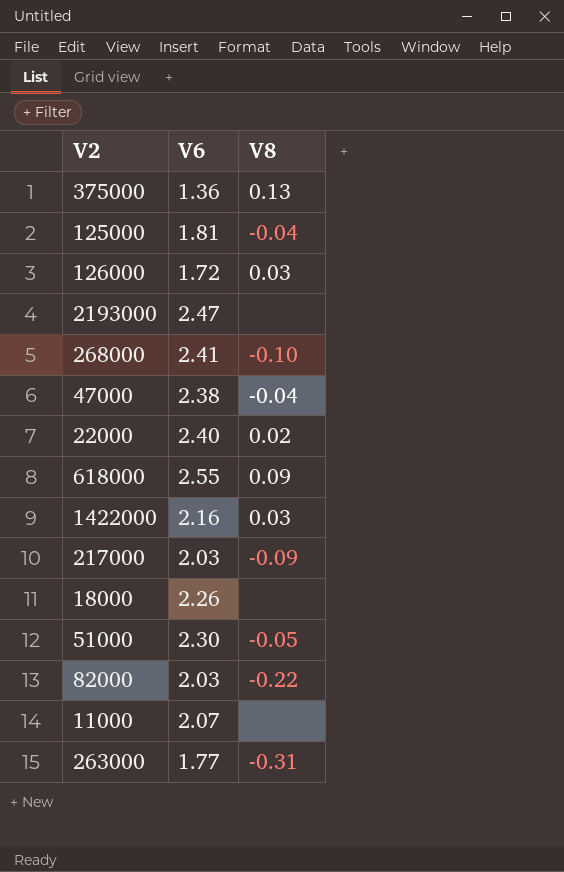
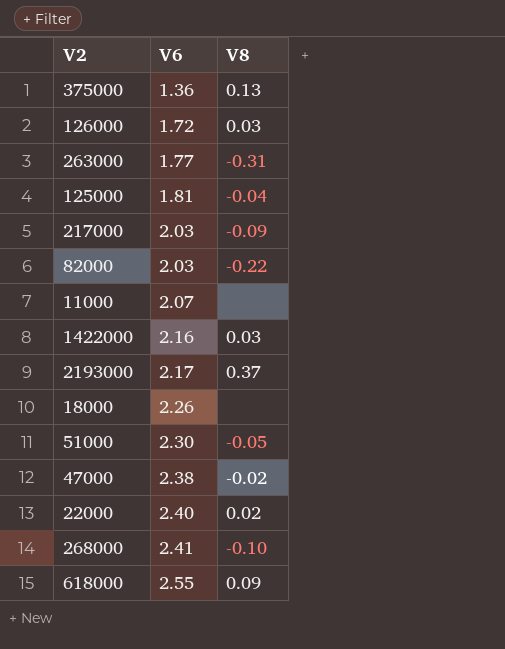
row order: none -> V6 ascending
2193000 | V6: 2.47 -> 2.17
2193000 | V8: none -> 0.37
47000 | V8: -0.04 -> -0.02

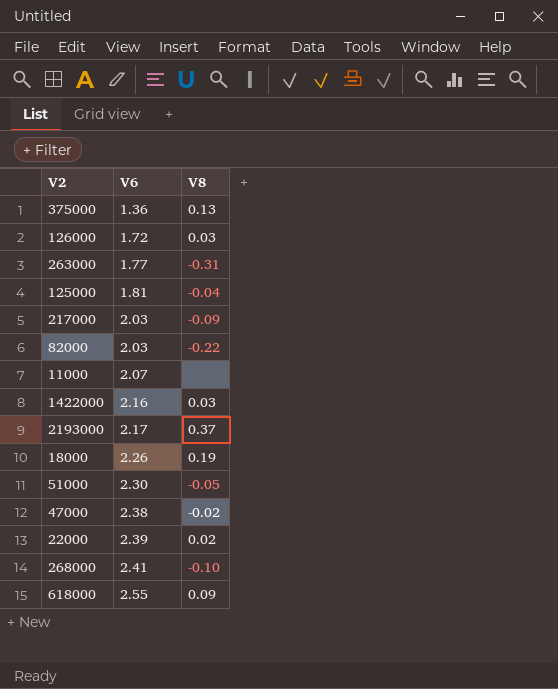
18000 | V8: none -> 0.19
22000 | V6: 2.40 -> 2.39

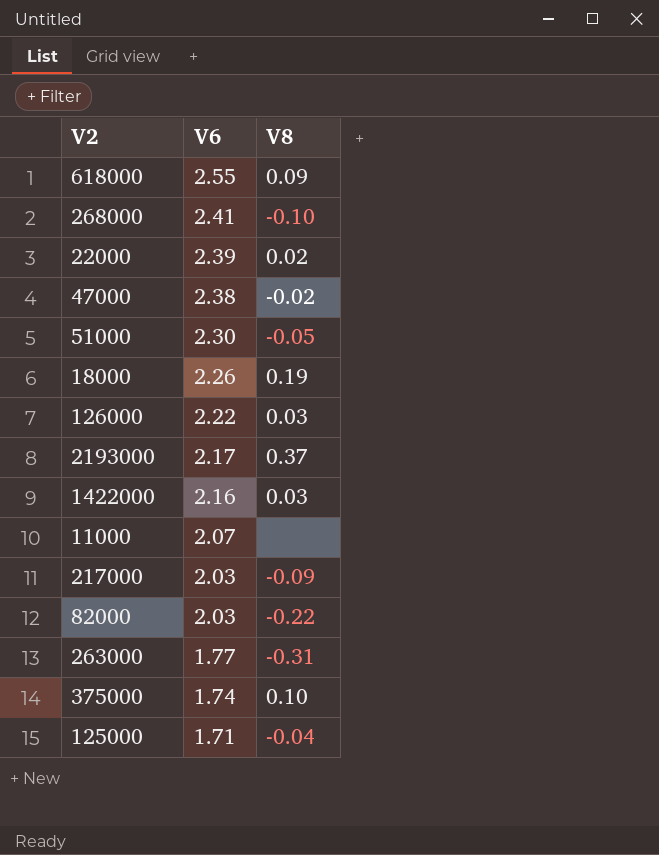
row order: V6 ascending -> V6 descending
126000 | V6: 1.72 -> 2.22
375000 | V6: 1.36 -> 1.74
375000 | V8: 0.13 -> 0.10
125000 | V6: 1.81 -> 1.71

